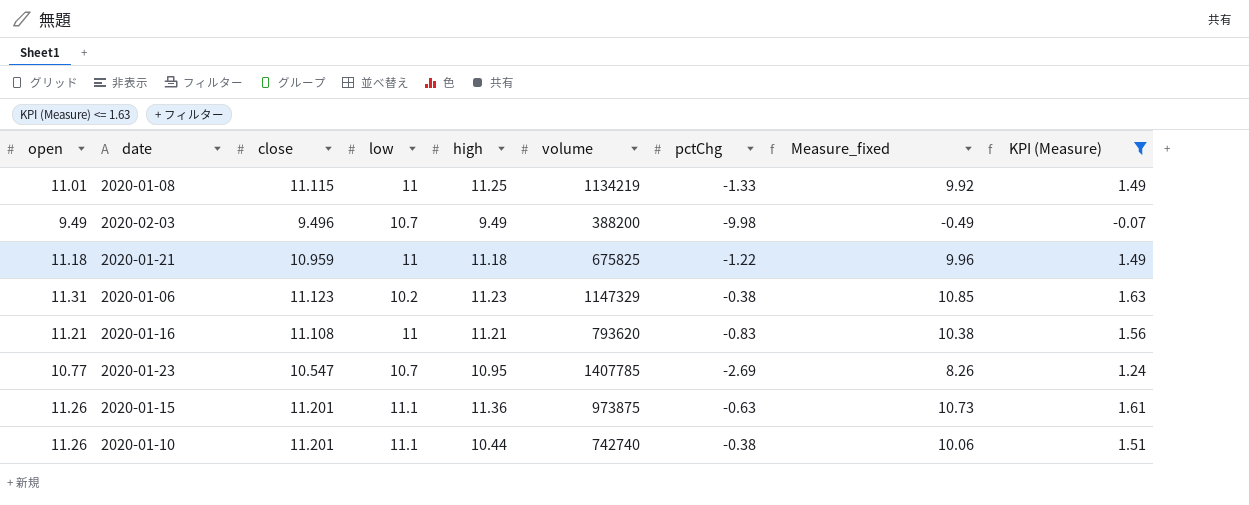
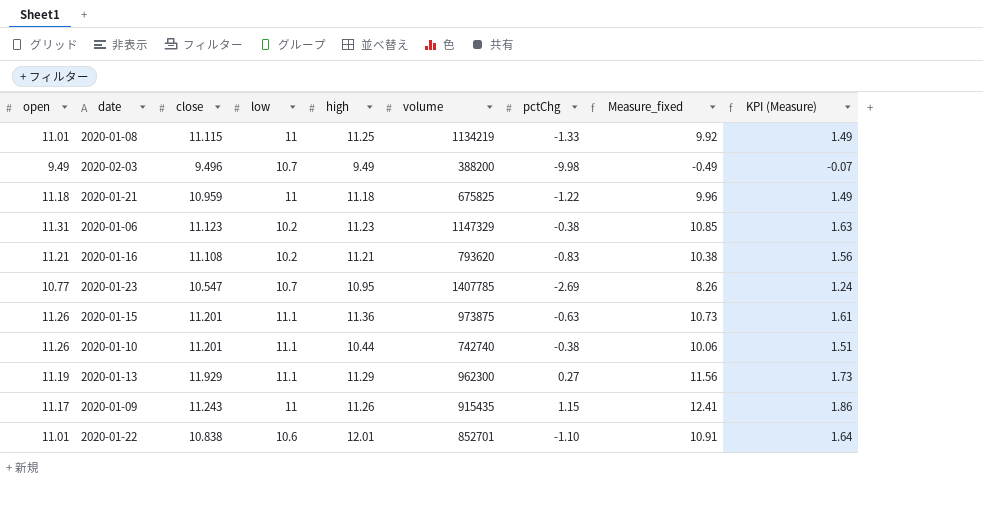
filter: KPI (Measure) <= 1.63 -> none
2020-01-16 | low: 11 -> 10.2

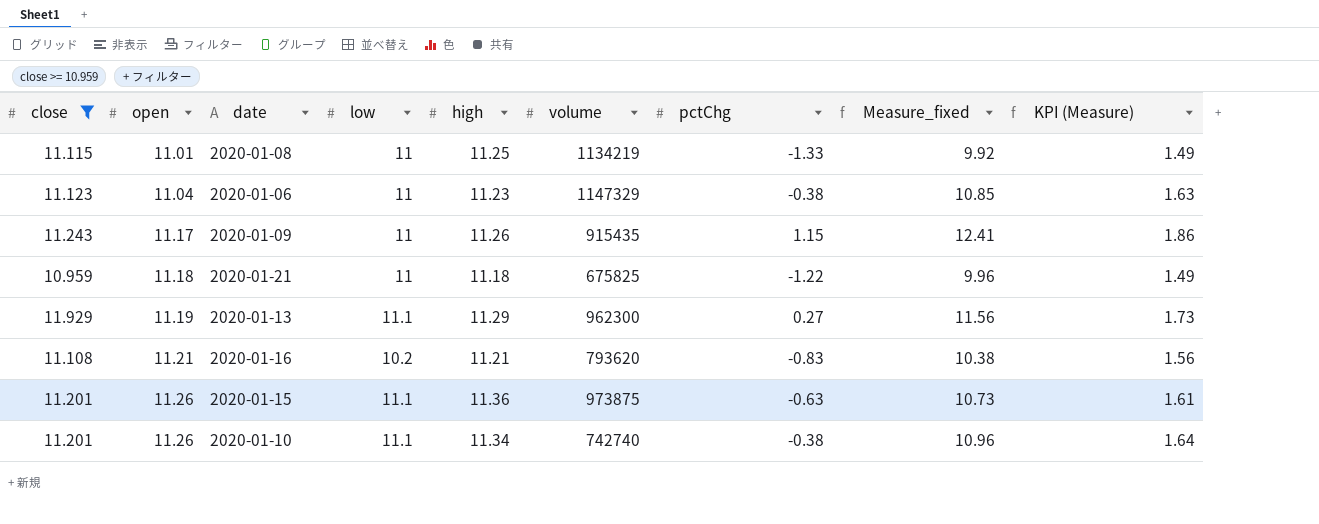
filter: none -> close >= 10.959
row order: none -> open ascending
column close | position: 3 -> 1
2020-01-06 | open: 11.31 -> 11.04
2020-01-06 | low: 10.2 -> 11
2020-01-10 | high: 10.44 -> 11.34
2020-01-10 | Measure_fixed: 10.06 -> 10.96
2020-01-10 | KPI (Measure): 1.51 -> 1.64

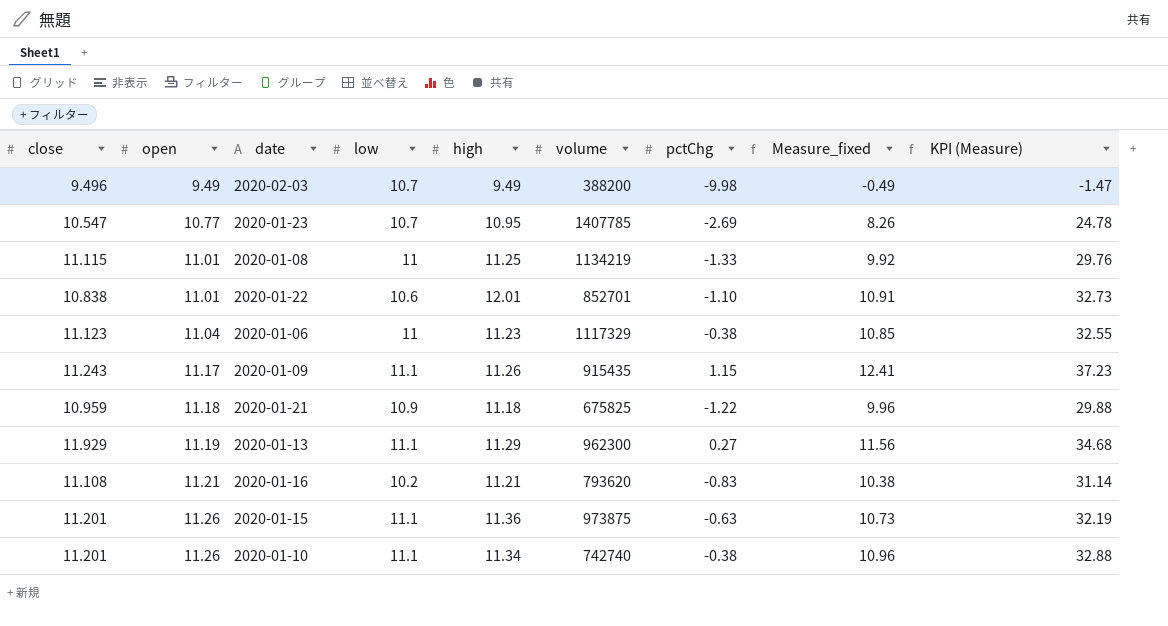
filter: close >= 10.959 -> none
column KPI (Measure) | formula: [Measure_fixed] * 0.15 -> [Measure_fixed] * 3
2020-01-06 | volume: 1147329 -> 1117329
2020-01-09 | low: 11 -> 11.1
2020-01-21 | low: 11 -> 10.9

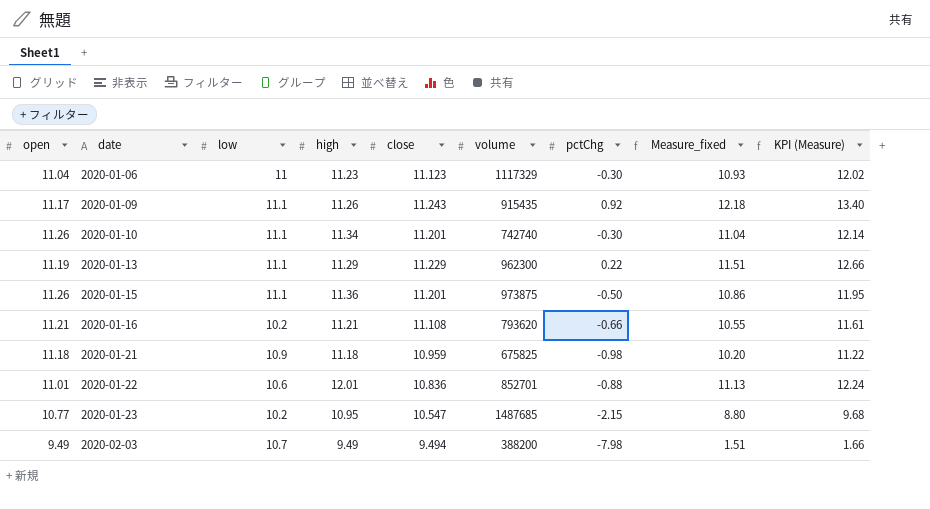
row order: open ascending -> date ascending
column close | position: 1 -> 5
column KPI (Measure) | formula: [Measure_fixed] * 3 -> [Measure_fixed] * 1.1
row 2020-01-08: 11.115 | 11.01 | 11 | 11.25 | 1134219 | -1.33 | 9.92 | 29.76 -> none
2020-01-06 | pctChg: -0.38 -> -0.30
2020-01-06 | Measure_fixed: 10.85 -> 10.93
2020-01-09 | pctChg: 1.15 -> 0.92
2020-01-09 | Measure_fixed: 12.41 -> 12.18
2020-01-10 | pctChg: -0.38 -> -0.30
2020-01-10 | Measure_fixed: 10.96 -> 11.04
2020-01-13 | close: 11.929 -> 11.229
2020-01-13 | pctChg: 0.27 -> 0.22
2020-01-13 | Measure_fixed: 11.56 -> 11.51
2020-01-15 | pctChg: -0.63 -> -0.50
2020-01-15 | Measure_fixed: 10.73 -> 10.86
2020-01-16 | pctChg: -0.83 -> -0.66
2020-01-16 | Measure_fixed: 10.38 -> 10.55
2020-01-21 | pctChg: -1.22 -> -0.98
2020-01-21 | Measure_fixed: 9.96 -> 10.20
2020-01-22 | close: 10.838 -> 10.836
2020-01-22 | pctChg: -1.10 -> -0.88
2020-01-22 | Measure_fixed: 10.91 -> 11.13
2020-01-23 | low: 10.7 -> 10.2
2020-01-23 | volume: 1407785 -> 1487685
2020-01-23 | pctChg: -2.69 -> -2.15
2020-01-23 | Measure_fixed: 8.26 -> 8.80
2020-02-03 | close: 9.496 -> 9.494
2020-02-03 | pctChg: -9.98 -> -7.98
2020-02-03 | Measure_fixed: -0.49 -> 1.51

